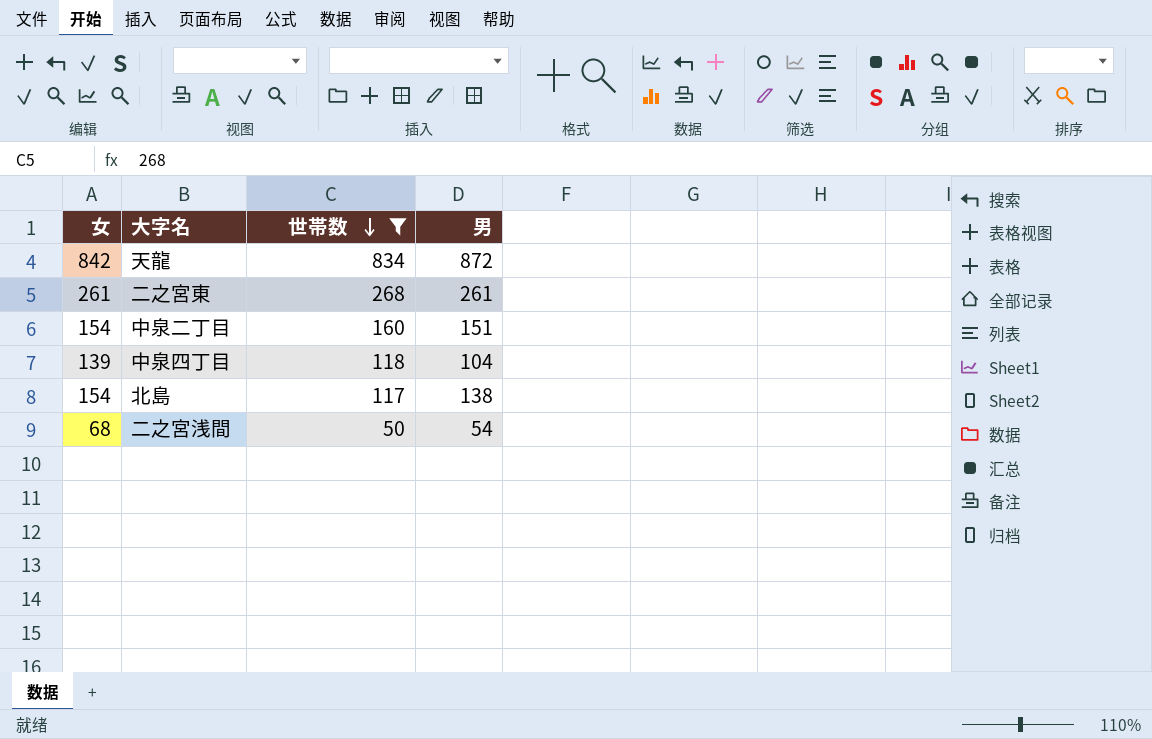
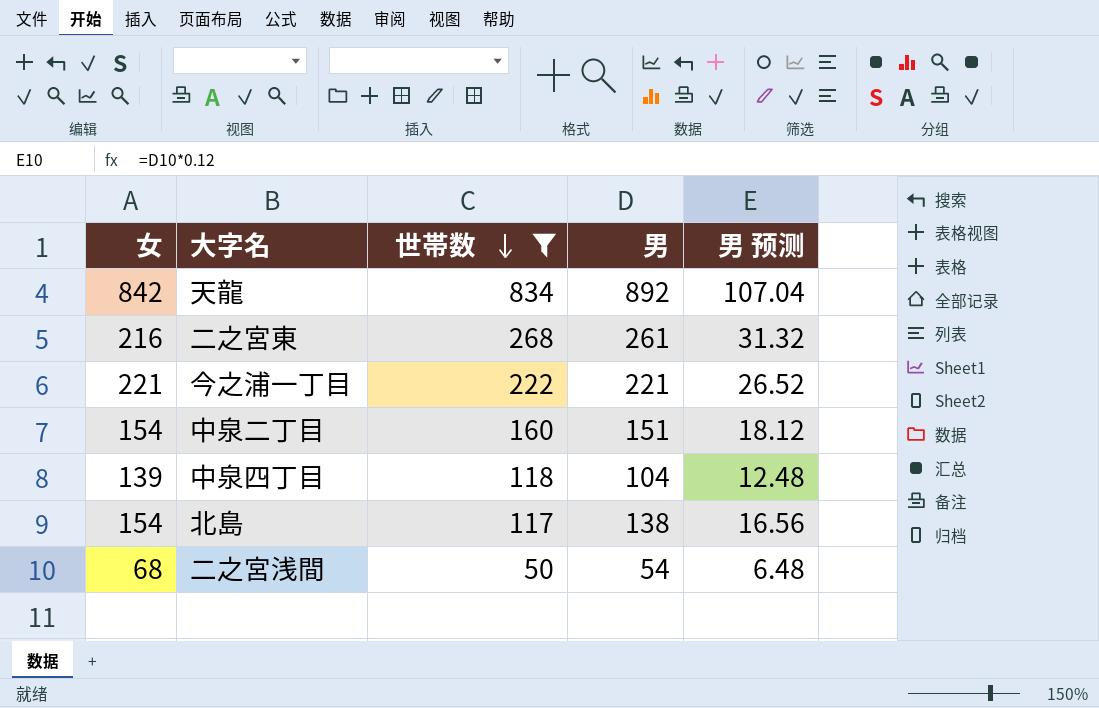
column 男 预测 | formula: none -> [男] * 0.12
天龍 | 男: 872 -> 892
二之宮東 | 女: 261 -> 216
row 今之浦一丁目: none -> 221 | 222 | 221 | 26.52

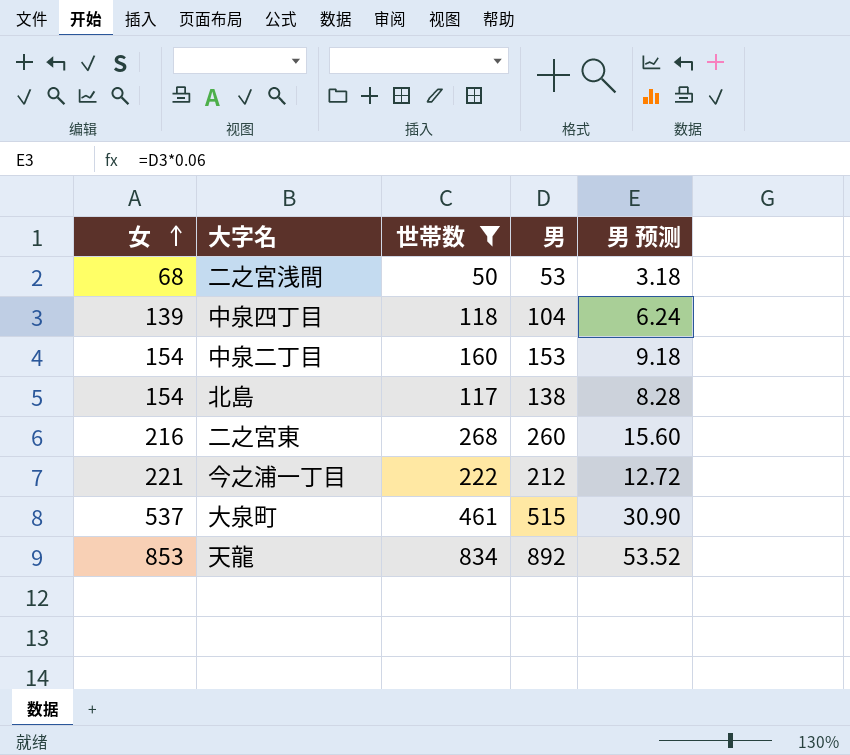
row order: 世帯数 descending -> 女 ascending
column 男 预测 | formula: [男] * 0.12 -> [男] * 0.06
二之宮浅間 | 男: 54 -> 53
中泉二丁目 | 男: 151 -> 153
二之宮東 | 男: 261 -> 260
今之浦一丁目 | 男: 221 -> 212
row 大泉町: none -> 537 | 461 | 515 | 30.90
天龍 | 女: 842 -> 853

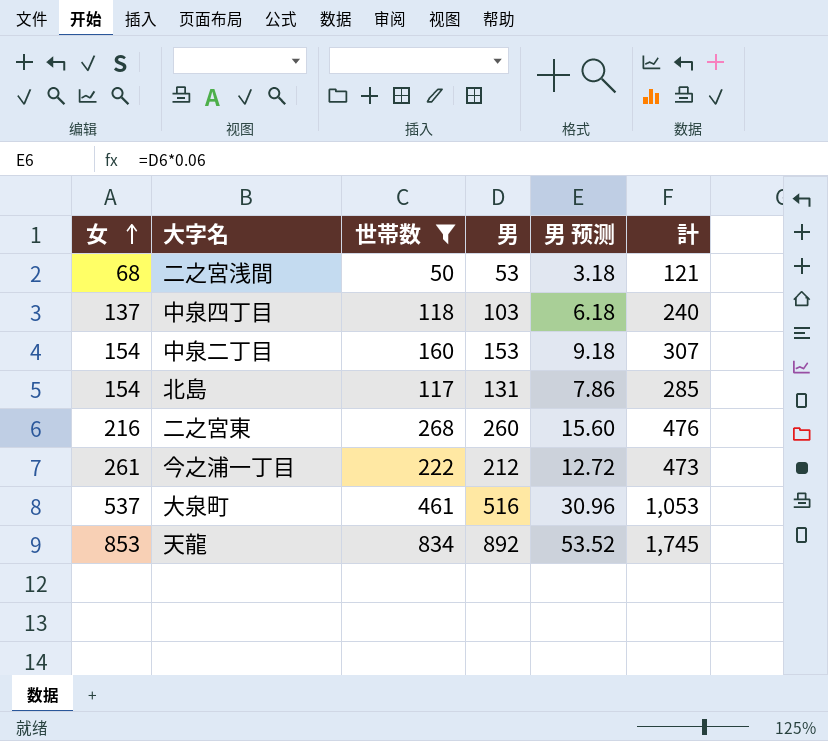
column 計 | formula: none -> [女] + [男]
中泉四丁目 | 女: 139 -> 137
中泉四丁目 | 男: 104 -> 103
中泉四丁目 | 男 预测: 6.24 -> 6.18
北島 | 男: 138 -> 131
北島 | 男 预测: 8.28 -> 7.86
今之浦一丁目 | 女: 221 -> 261
大泉町 | 男: 515 -> 516
大泉町 | 男 预测: 30.90 -> 30.96

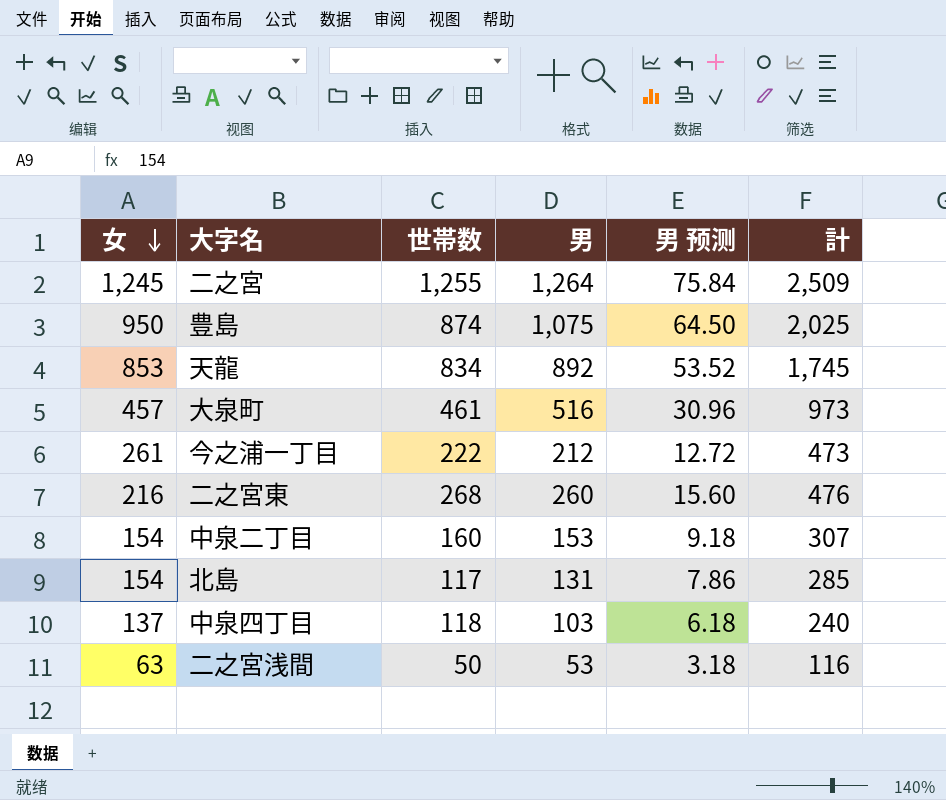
filter: 世帯数 <= 834 -> none
row order: 女 ascending -> 女 descending
大泉町 | 女: 537 -> 457
大泉町 | 計: 1,053 -> 973
二之宮浅間 | 女: 68 -> 63
二之宮浅間 | 計: 121 -> 116

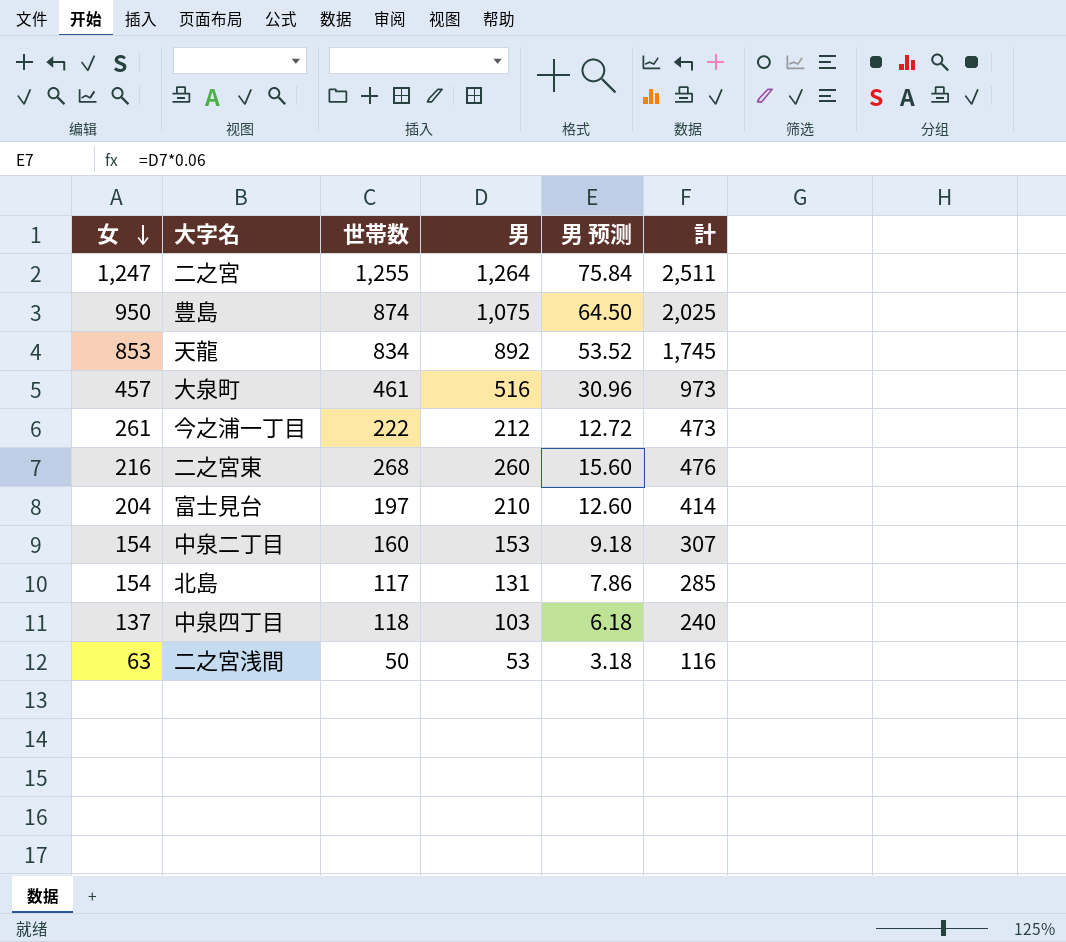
二之宮 | 女: 1,245 -> 1,247
二之宮 | 計: 2,509 -> 2,511
row 富士見台: none -> 204 | 197 | 210 | 12.60 | 414

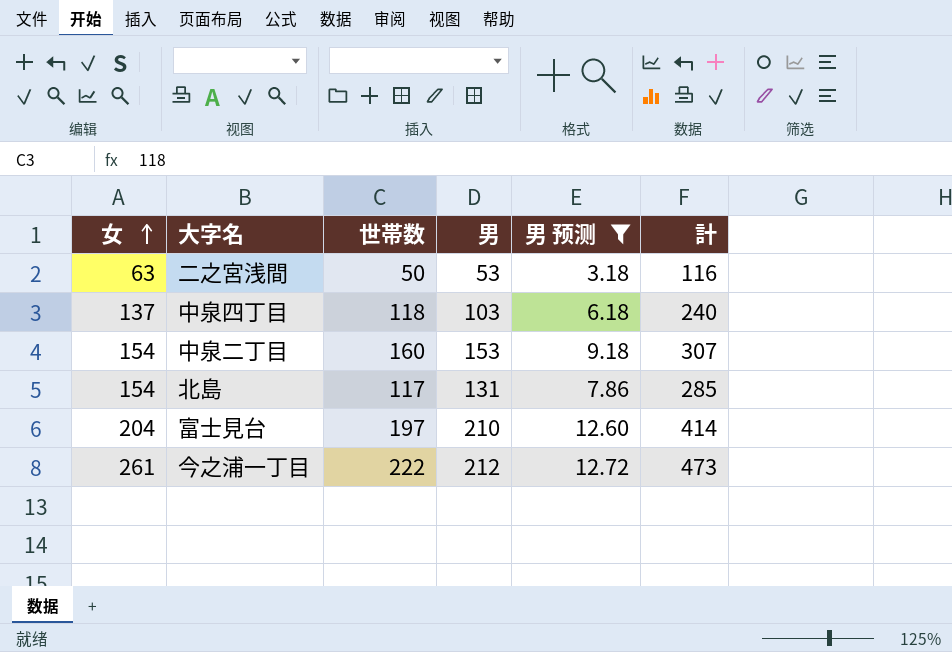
filter: none -> 男 预测 <= 12.72
row order: 女 descending -> 女 ascending

